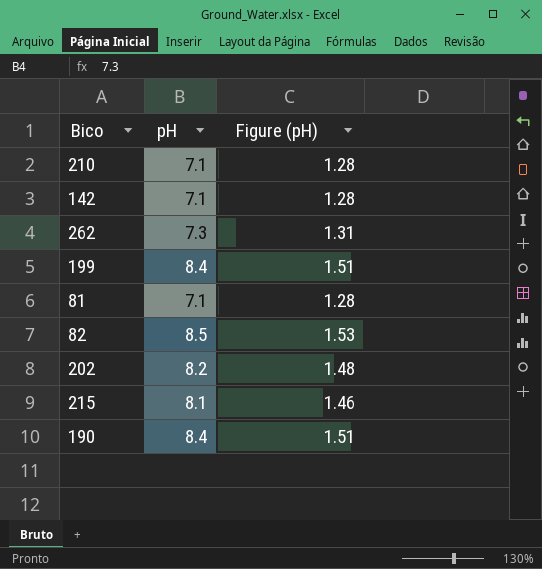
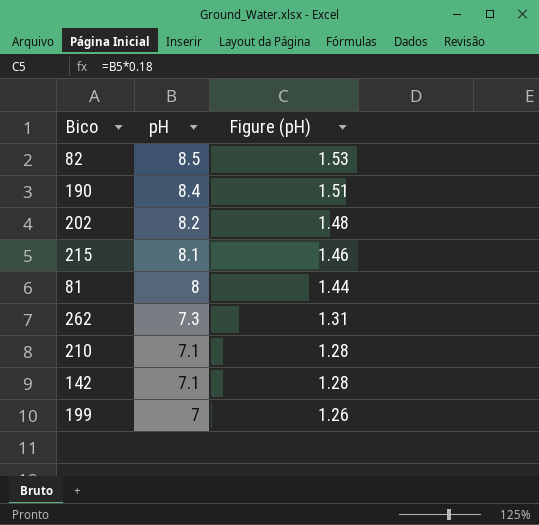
row order: none -> pH descending
81 | pH: 7.1 -> 8
81 | Figure (pH): 1.28 -> 1.44
199 | pH: 8.4 -> 7
199 | Figure (pH): 1.51 -> 1.26

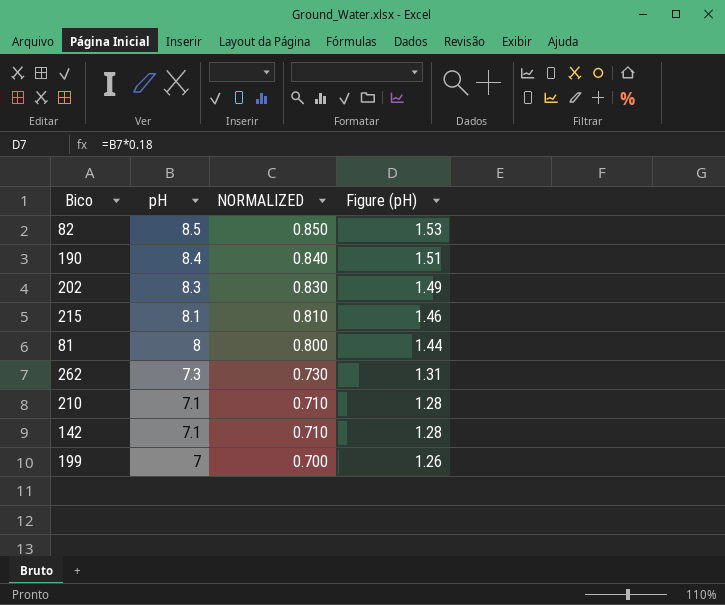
column NORMALIZED | formula: none -> [pH] * 0.1
202 | pH: 8.2 -> 8.3
202 | Figure (pH): 1.48 -> 1.49

